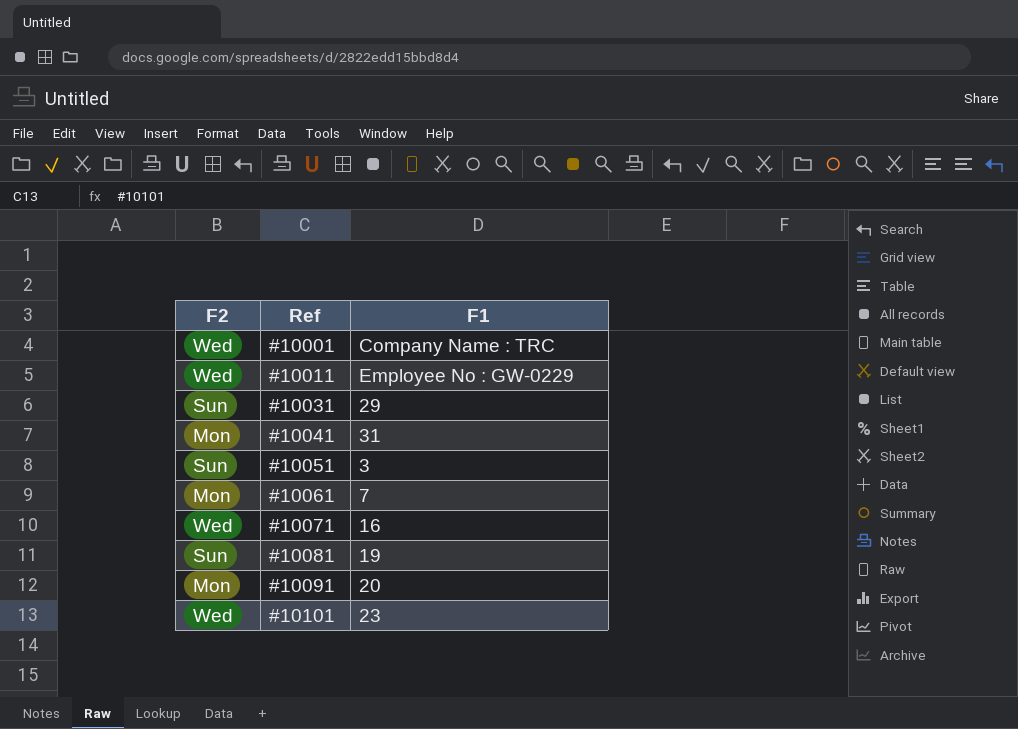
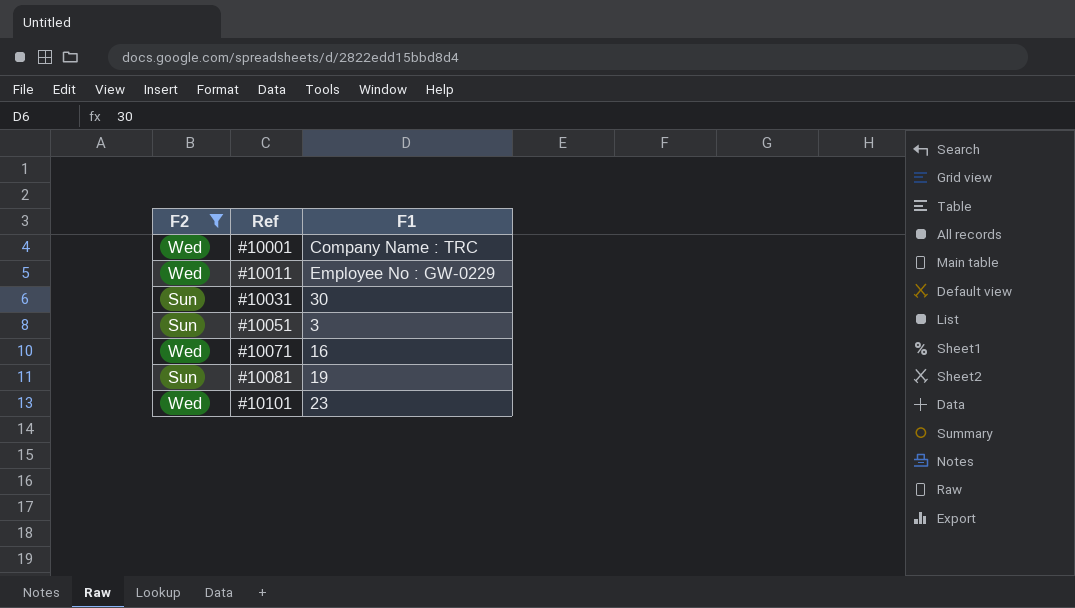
filter: none -> F2 != Mon
#10031 | F1: 29 -> 30

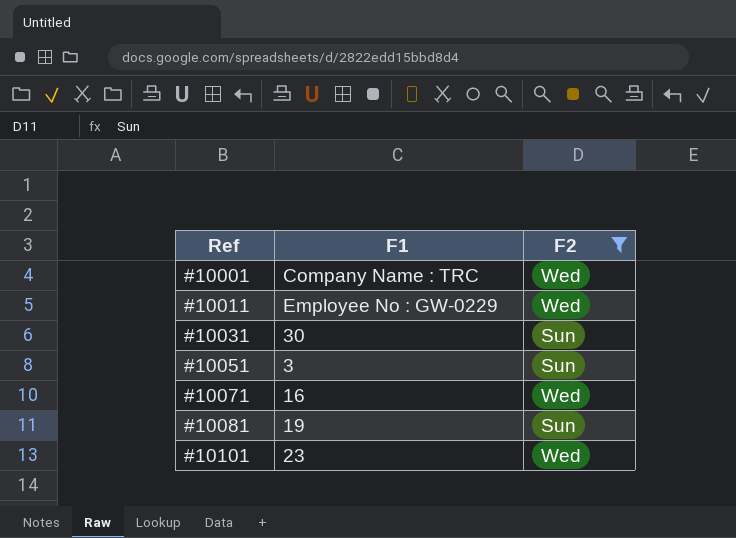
column F2 | position: 1 -> 3

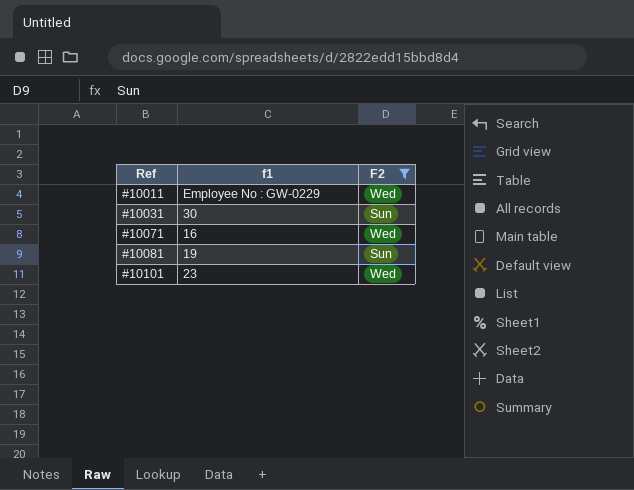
column name: F1 -> f1
row #10001: Company Name : TRC | Wed -> none
row #10051: 3 | Sun -> none

